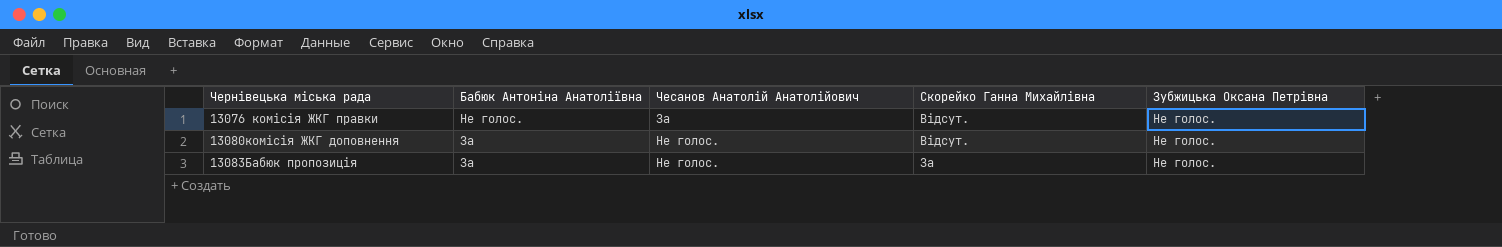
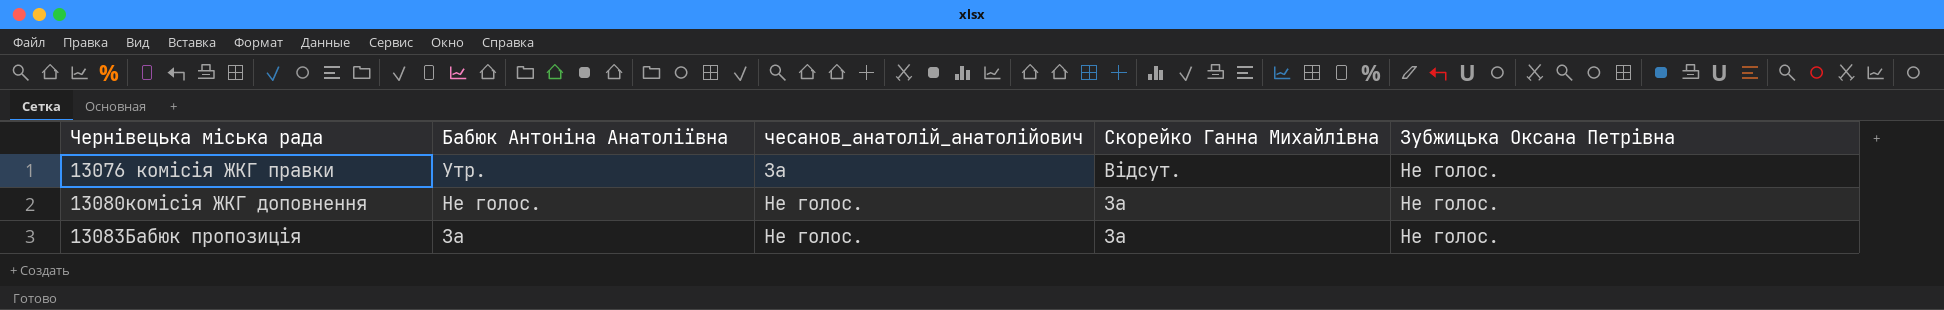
column name: Чесанов Анатолій Анатолійович -> чесанов_анатолій_анатолійович
13076 комісія ЖКГ правки | Бабюк Антоніна Анатоліївна: Не голос. -> Утр.
13080комісія ЖКГ доповнення | Бабюк Антоніна Анатоліївна: За -> Не голос.
13080комісія ЖКГ доповнення | Скорейко Ганна Михайлівна: Відсут. -> За

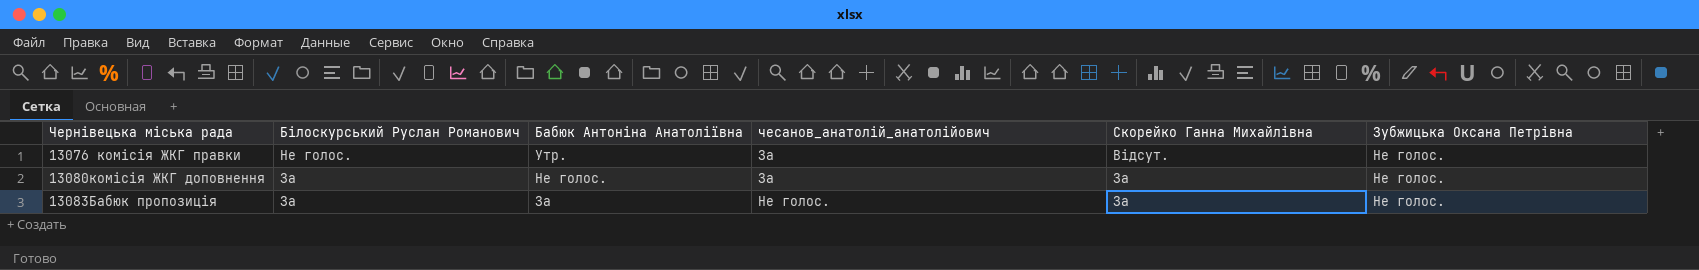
column Білоскурський Руслан Романович | position: none -> 2
13080комісія ЖКГ доповнення | чесанов_анатолій_анатолійович: Не голос. -> За

